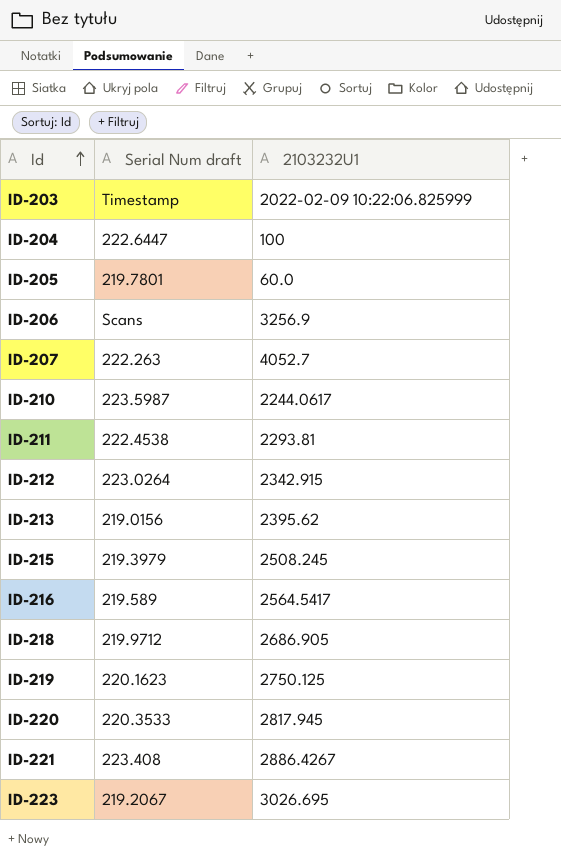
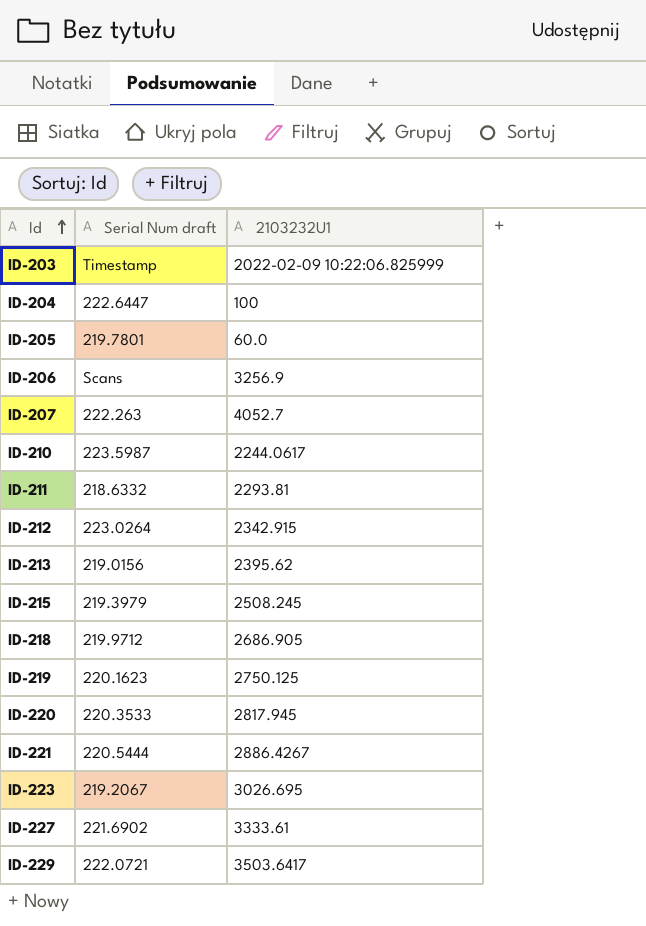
row ID-216: 219.589 | 2564.5417 -> none
ID-211 | Serial Num draft: 222.4538 -> 218.6332
ID-221 | Serial Num draft: 223.408 -> 220.5444
row ID-227: none -> 221.6902 | 3333.61
row ID-229: none -> 222.0721 | 3503.6417

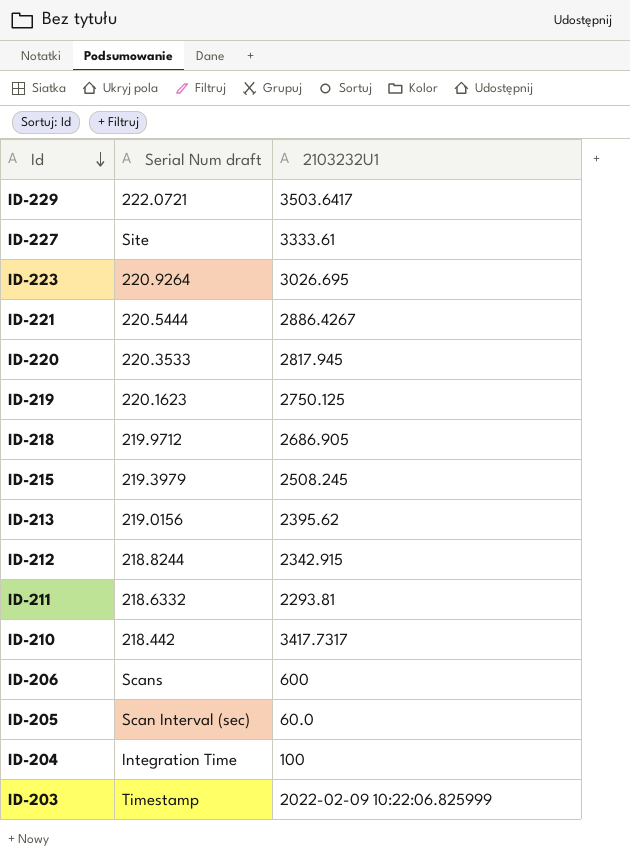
row order: Id ascending -> Id descending
row ID-207: 222.263 | 4052.7 -> none
ID-227 | Serial Num draft: 221.6902 -> Site
ID-223 | Serial Num draft: 219.2067 -> 220.9264
ID-212 | Serial Num draft: 223.0264 -> 218.8244
ID-210 | Serial Num draft: 223.5987 -> 218.442
ID-210 | 2103232U1: 2244.0617 -> 3417.7317
ID-206 | 2103232U1: 3256.9 -> 600
ID-205 | Serial Num draft: 219.7801 -> Scan Interval (sec)
ID-204 | Serial Num draft: 222.6447 -> Integration Time

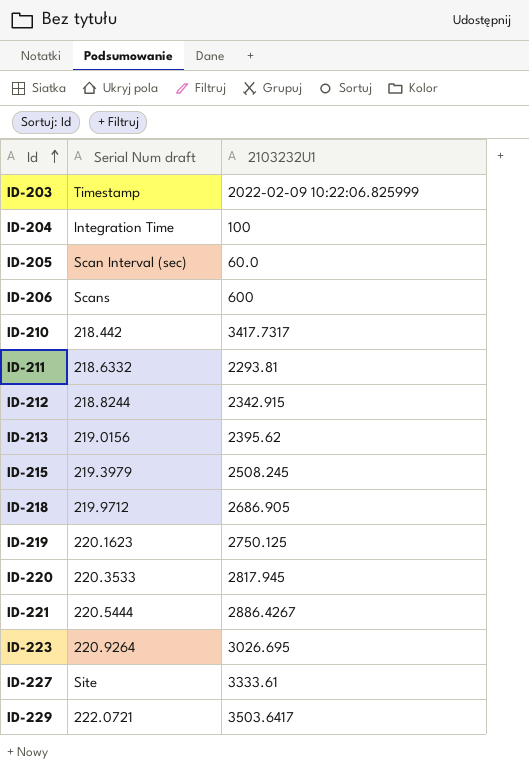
row order: Id descending -> Id ascending

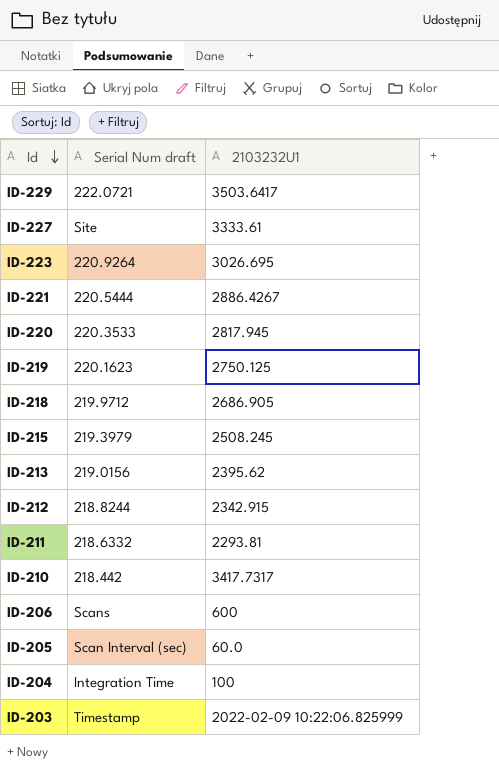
row order: Id ascending -> Id descending

